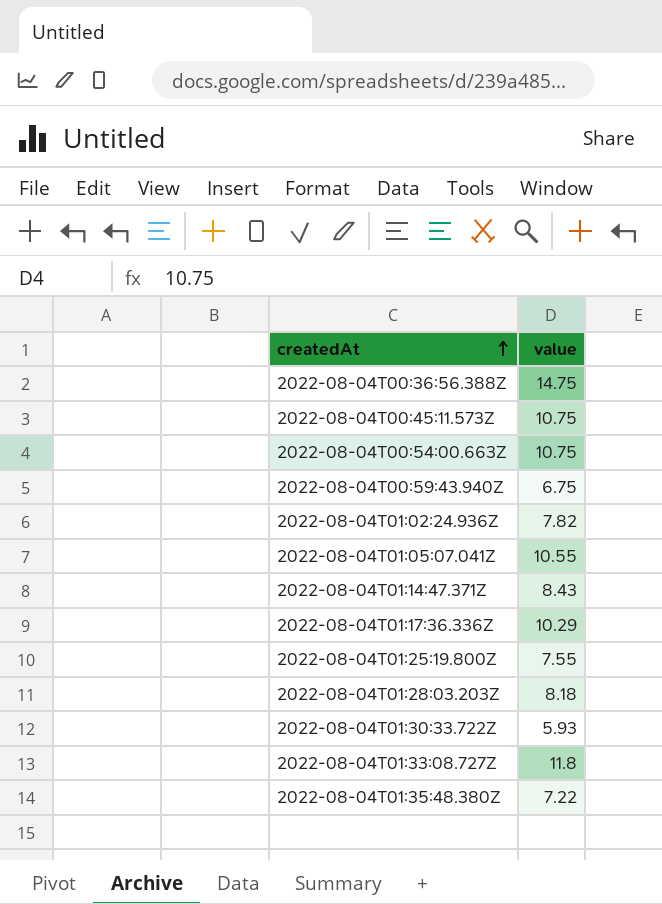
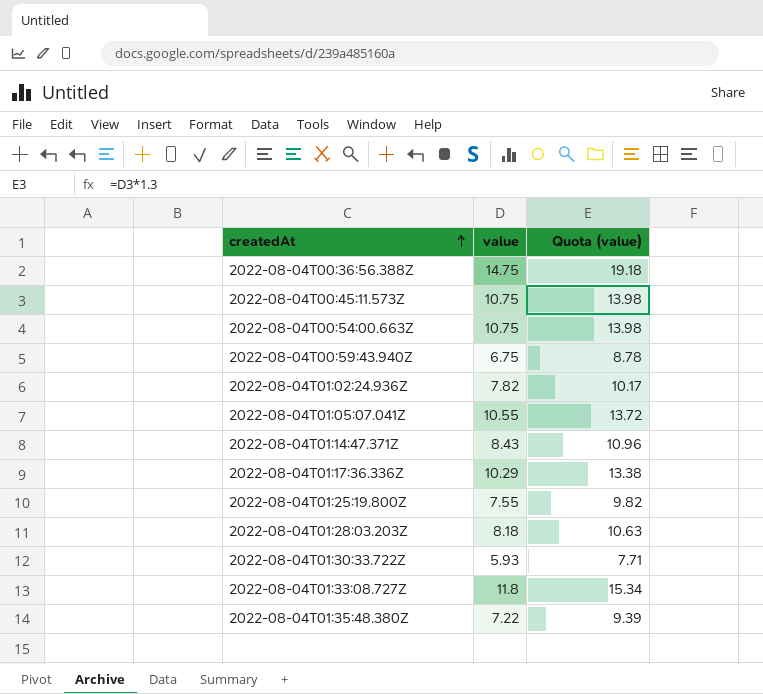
column Quota (value) | formula: none -> [value] * 1.3

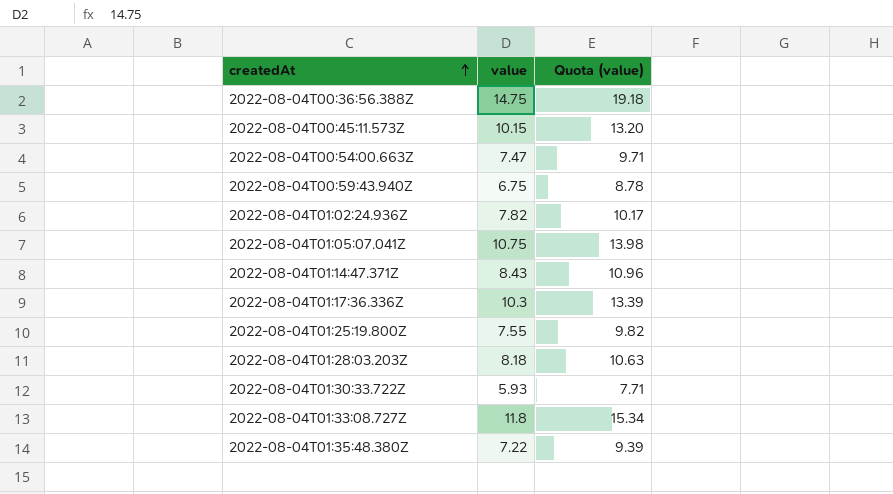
2022-08-04T00:45:11.573Z | value: 10.75 -> 10.15
2022-08-04T00:45:11.573Z | Quota (value): 13.98 -> 13.20
2022-08-04T00:54:00.663Z | value: 10.75 -> 7.47
2022-08-04T00:54:00.663Z | Quota (value): 13.98 -> 9.71
2022-08-04T01:05:07.041Z | value: 10.55 -> 10.75
2022-08-04T01:05:07.041Z | Quota (value): 13.72 -> 13.98
2022-08-04T01:17:36.336Z | value: 10.29 -> 10.3
2022-08-04T01:17:36.336Z | Quota (value): 13.38 -> 13.39

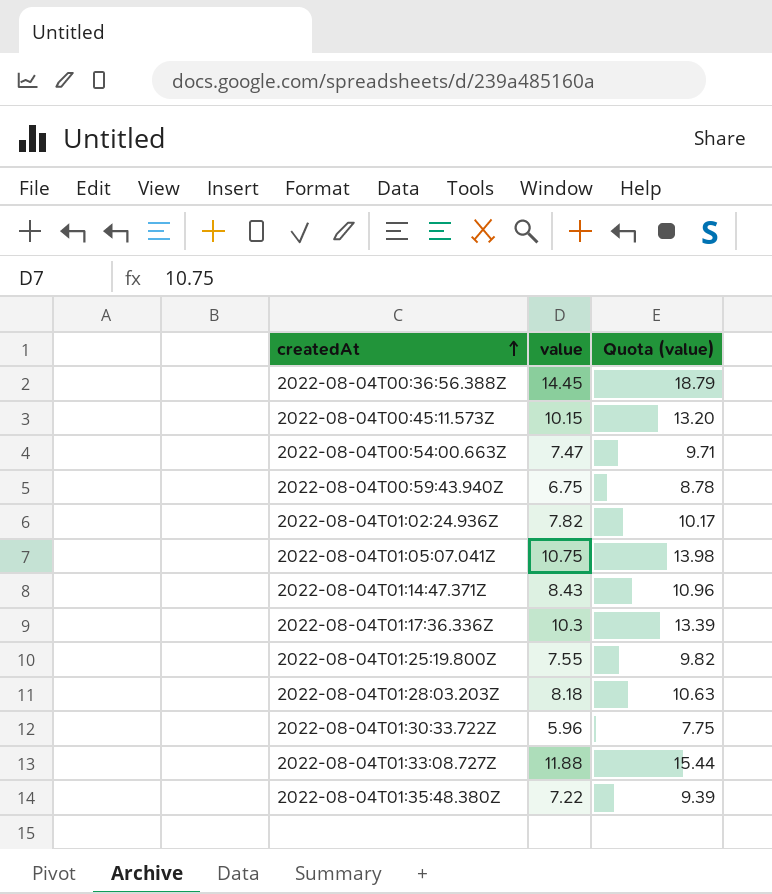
2022-08-04T00:36:56.388Z | value: 14.75 -> 14.45
2022-08-04T00:36:56.388Z | Quota (value): 19.18 -> 18.79
2022-08-04T01:30:33.722Z | value: 5.93 -> 5.96
2022-08-04T01:30:33.722Z | Quota (value): 7.71 -> 7.75
2022-08-04T01:33:08.727Z | value: 11.8 -> 11.88
2022-08-04T01:33:08.727Z | Quota (value): 15.34 -> 15.44

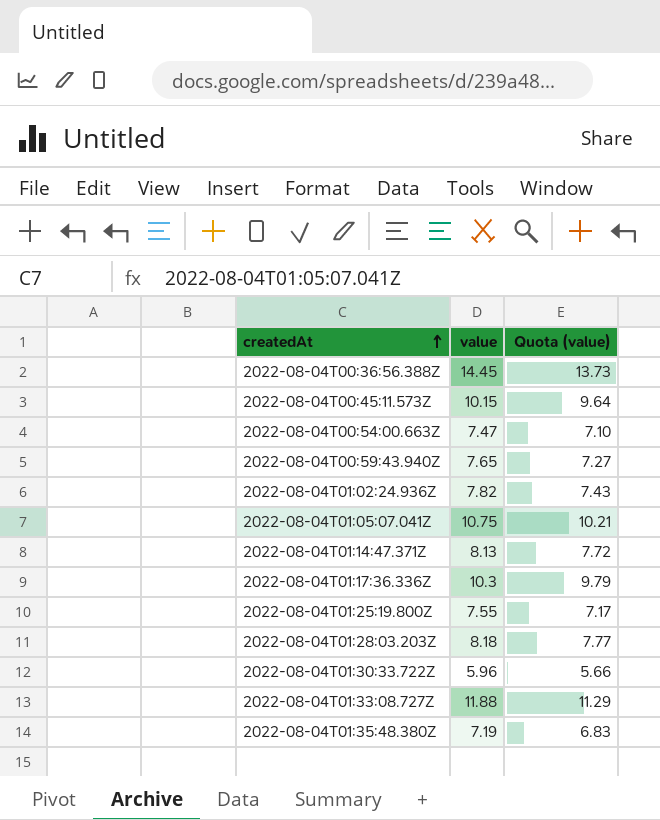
column Quota (value) | formula: [value] * 1.3 -> [value] * 0.95
2022-08-04T00:59:43.940Z | value: 6.75 -> 7.65
2022-08-04T01:14:47.371Z | value: 8.43 -> 8.13
2022-08-04T01:35:48.380Z | value: 7.22 -> 7.19

